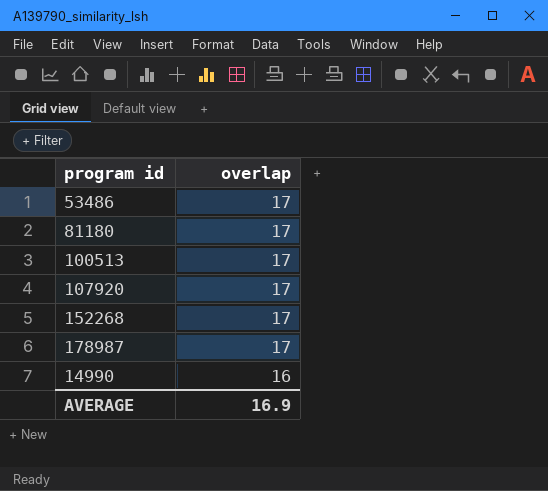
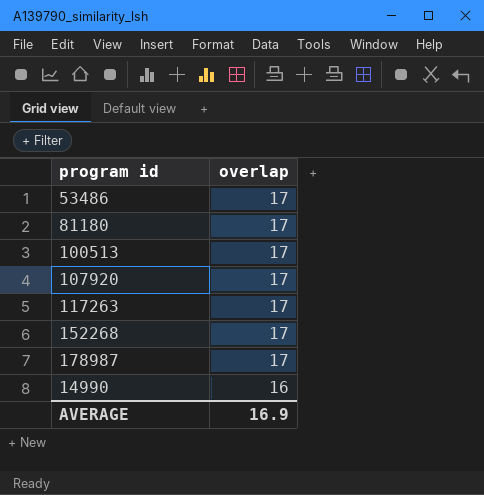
row 117263: none -> 17

